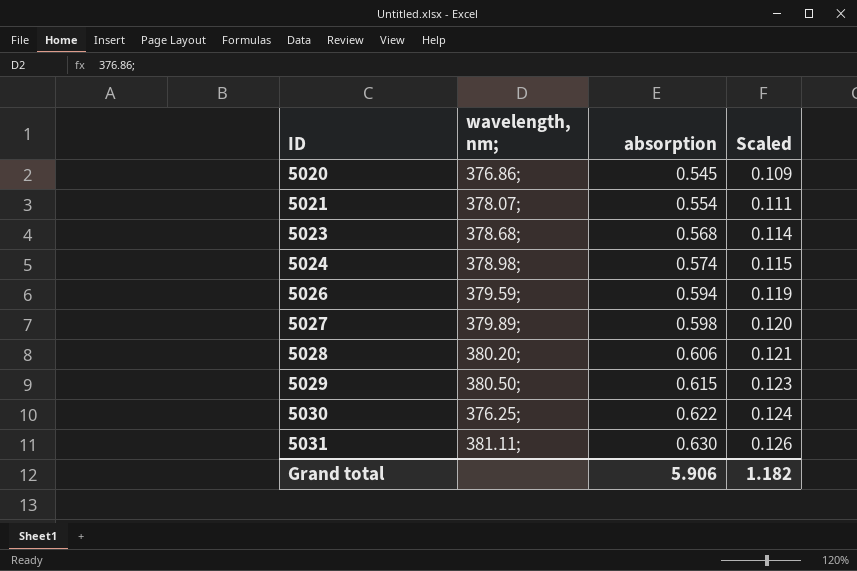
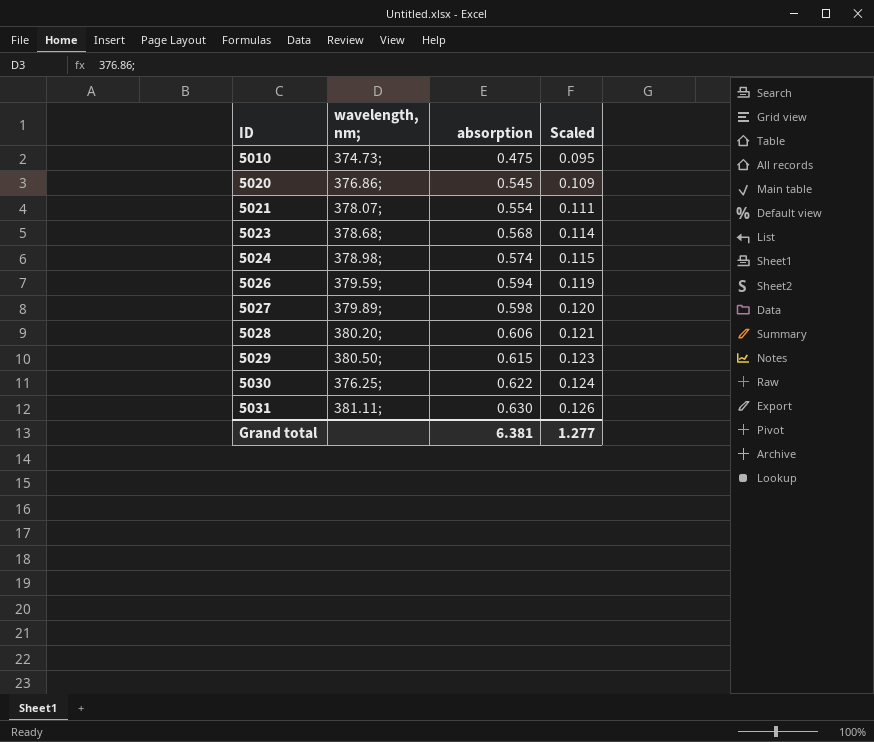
row 5010: none -> 374.73; | 0.475 | 0.095
Grand total | absorption: 5.906 -> 6.381
Grand total | Scaled: 1.182 -> 1.277

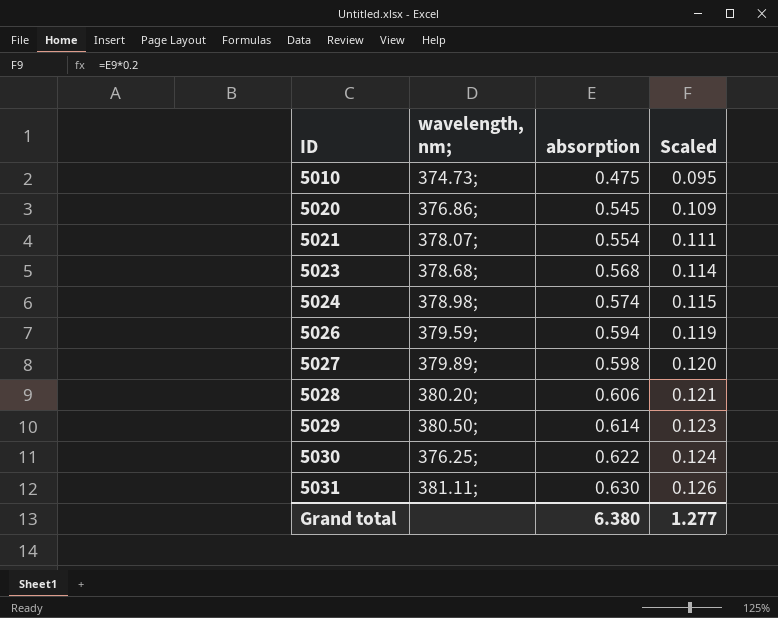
5029 | absorption: 0.615 -> 0.614
Grand total | absorption: 6.381 -> 6.380

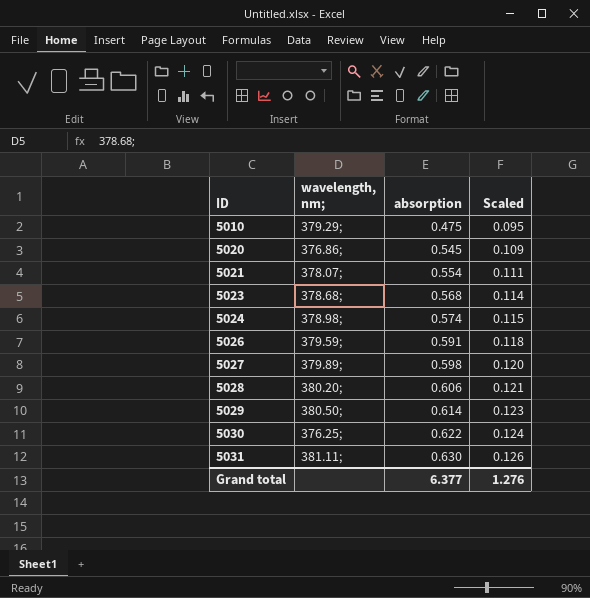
5010 | wavelength, nm;: 374.73; -> 379.29;
5026 | absorption: 0.594 -> 0.591
5026 | Scaled: 0.119 -> 0.118
Grand total | absorption: 6.380 -> 6.377
Grand total | Scaled: 1.277 -> 1.276

